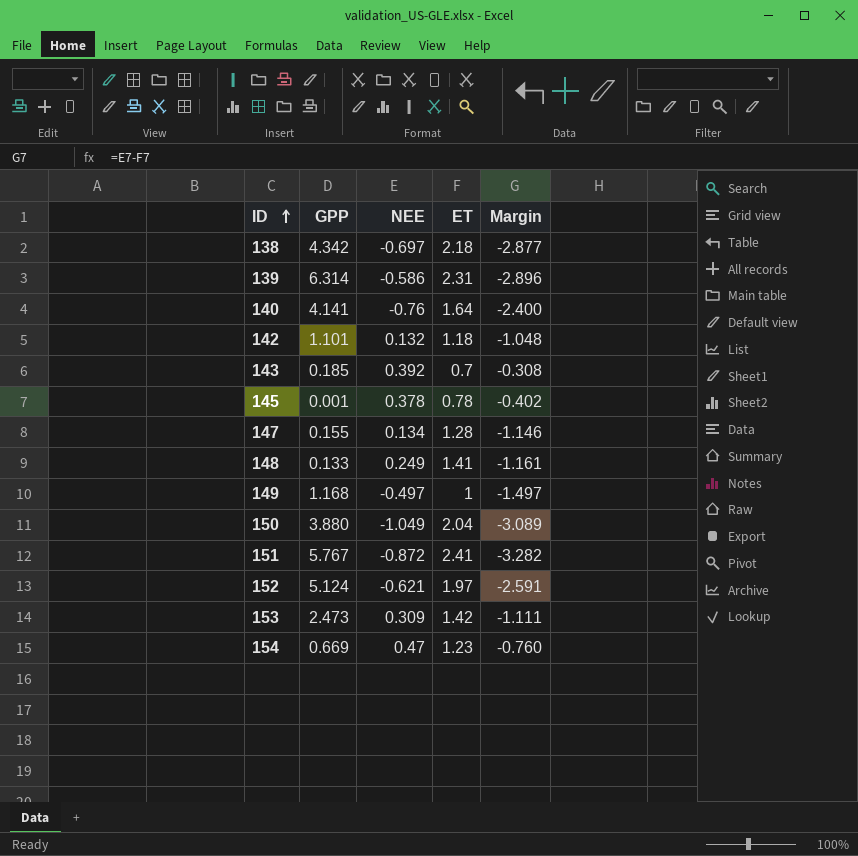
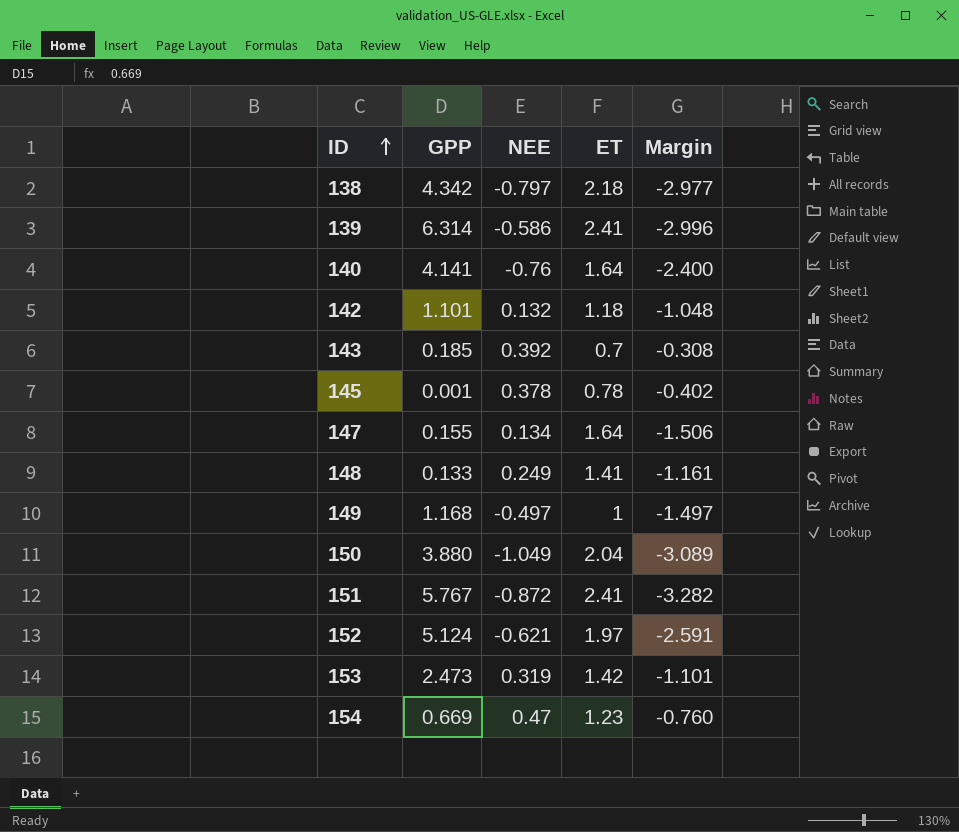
138 | NEE: -0.697 -> -0.797
138 | Margin: -2.877 -> -2.977
139 | ET: 2.31 -> 2.41
139 | Margin: -2.896 -> -2.996
147 | ET: 1.28 -> 1.64
147 | Margin: -1.146 -> -1.506
153 | NEE: 0.309 -> 0.319
153 | Margin: -1.111 -> -1.101

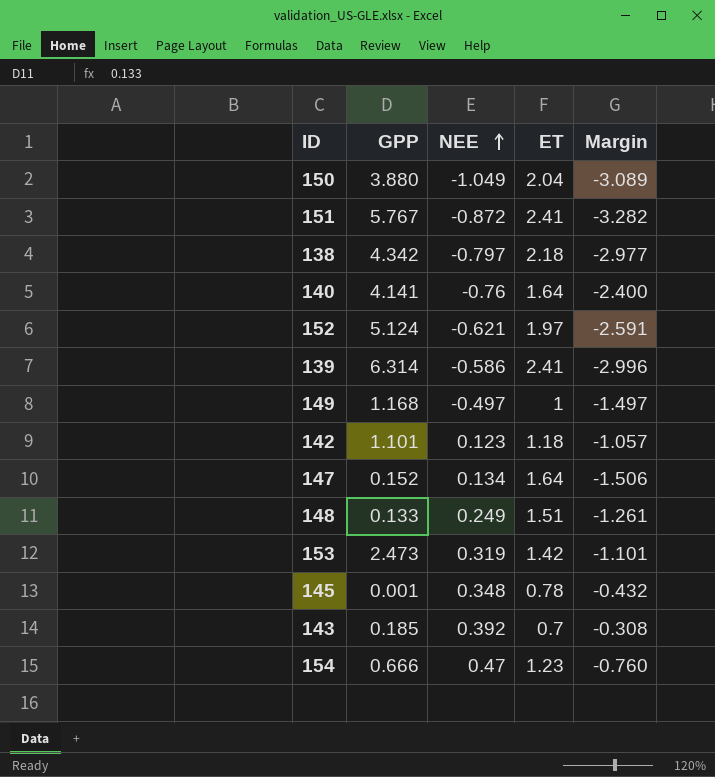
row order: ID ascending -> NEE ascending
142 | NEE: 0.132 -> 0.123
142 | Margin: -1.048 -> -1.057
147 | GPP: 0.155 -> 0.152
148 | ET: 1.41 -> 1.51
148 | Margin: -1.161 -> -1.261
145 | NEE: 0.378 -> 0.348
145 | Margin: -0.402 -> -0.432
154 | GPP: 0.669 -> 0.666

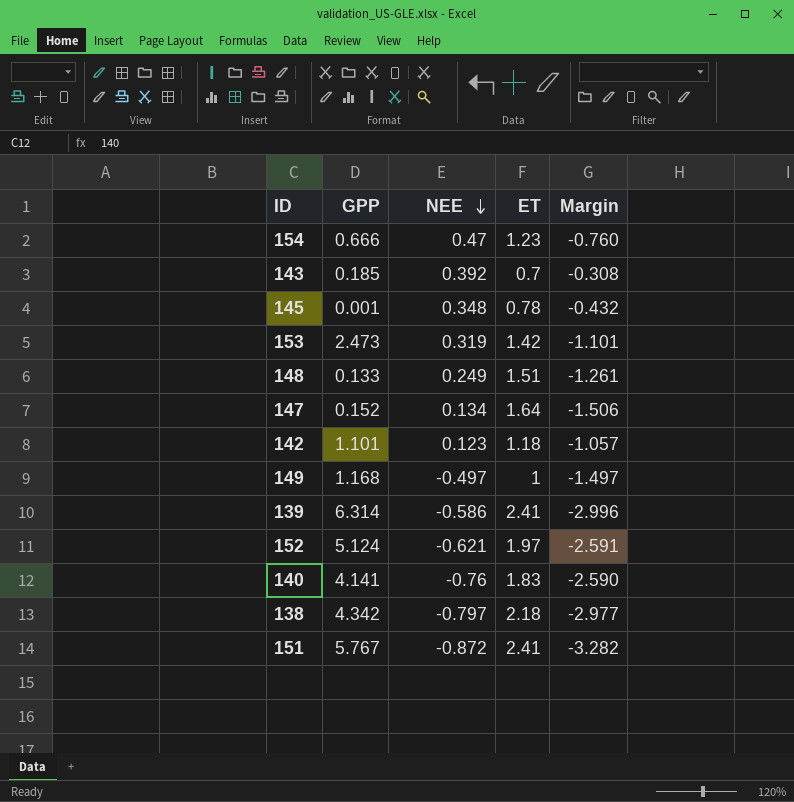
row order: NEE ascending -> NEE descending
row 150: 3.880 | -1.049 | 2.04 | -3.089 -> none
140 | ET: 1.64 -> 1.83
140 | Margin: -2.400 -> -2.590

